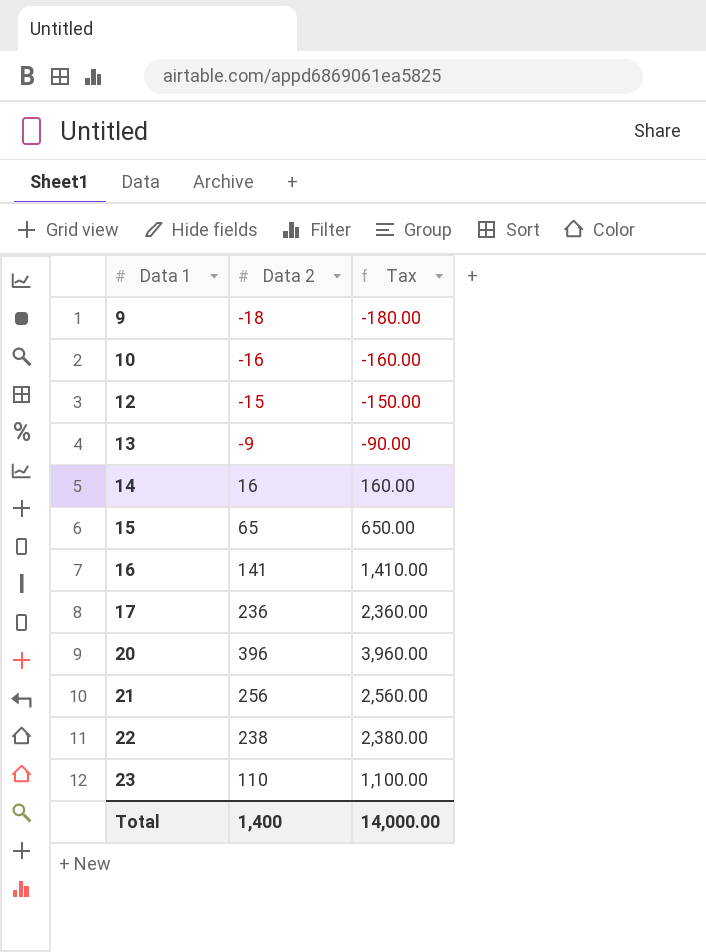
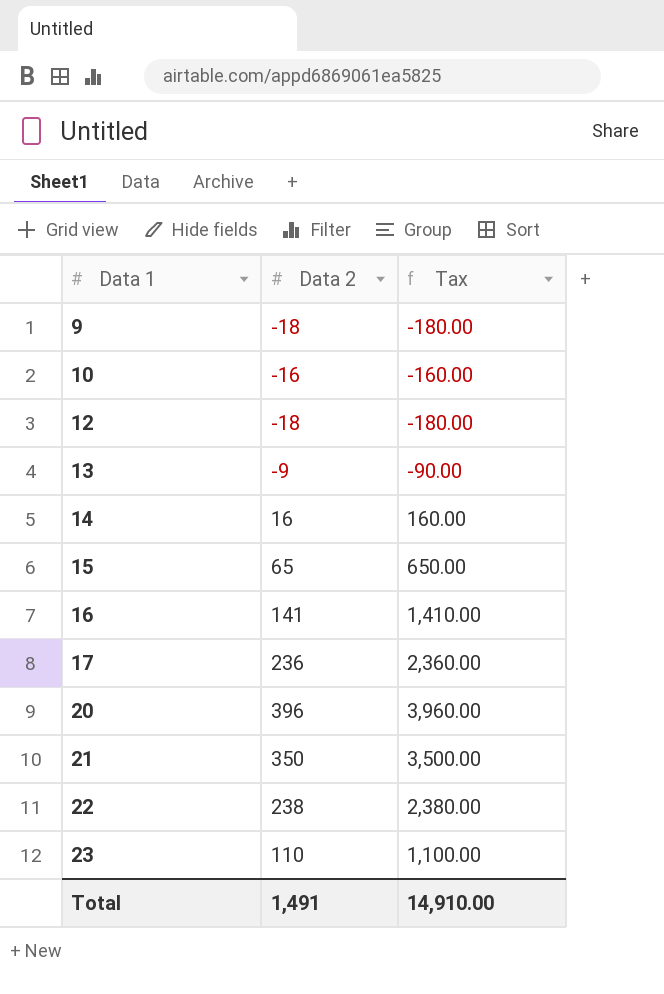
12 | Data 2: -15 -> -18
12 | Tax: -150.00 -> -180.00
21 | Data 2: 256 -> 350
21 | Tax: 2,560.00 -> 3,500.00
Total | Data 2: 1,400 -> 1,491
Total | Tax: 14,000.00 -> 14,910.00

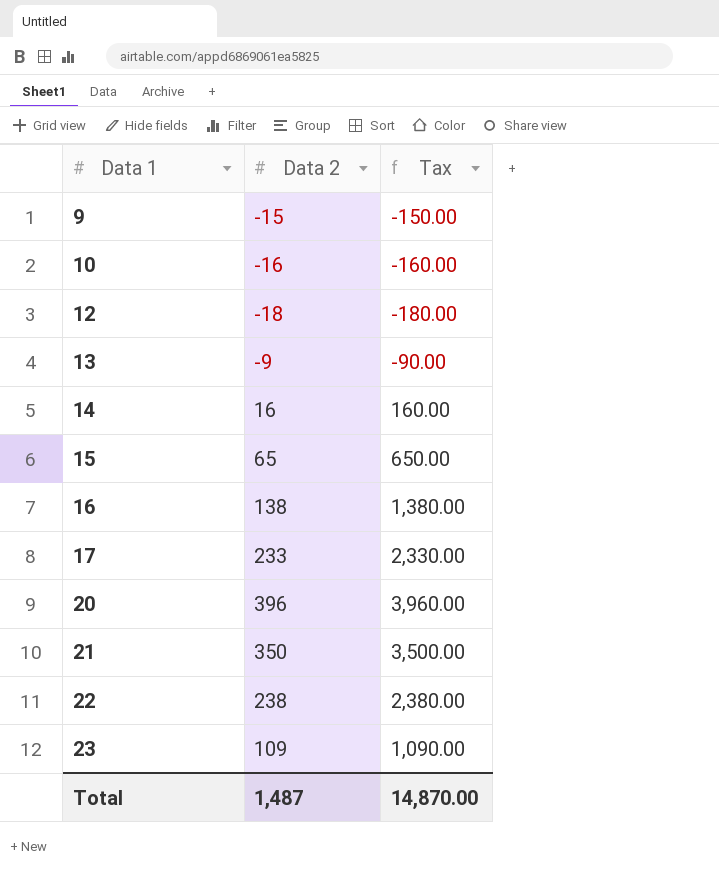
9 | Data 2: -18 -> -15
9 | Tax: -180.00 -> -150.00
16 | Data 2: 141 -> 138
16 | Tax: 1,410.00 -> 1,380.00
17 | Data 2: 236 -> 233
17 | Tax: 2,360.00 -> 2,330.00
23 | Data 2: 110 -> 109
23 | Tax: 1,100.00 -> 1,090.00
Total | Data 2: 1,491 -> 1,487
Total | Tax: 14,910.00 -> 14,870.00

